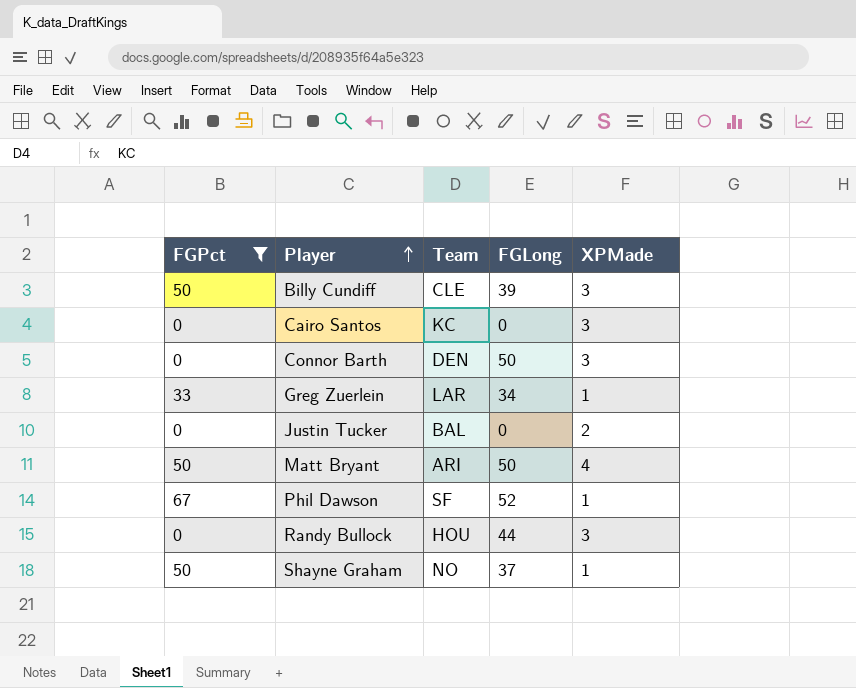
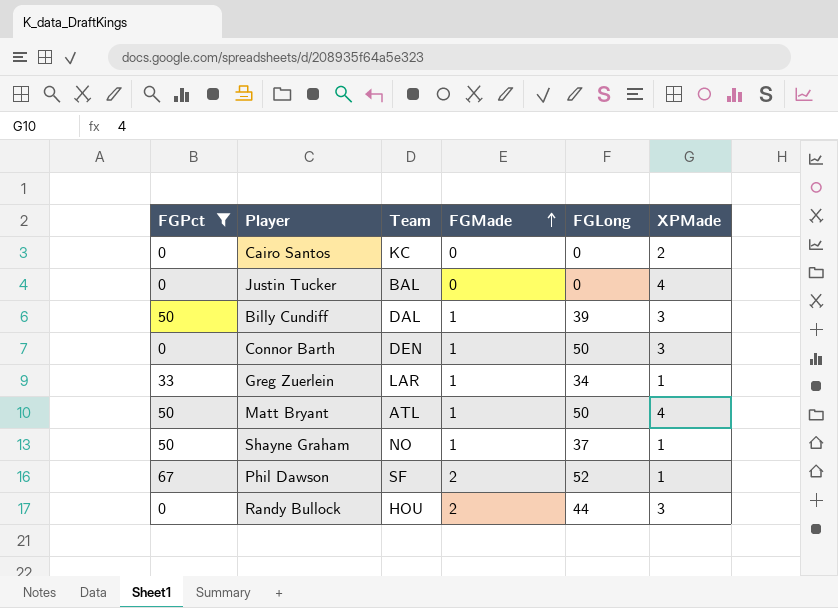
row order: Player ascending -> FGMade ascending
column FGMade | position: none -> 4
Cairo Santos | XPMade: 3 -> 2
Justin Tucker | XPMade: 2 -> 4
Billy Cundiff | Team: CLE -> DAL
Matt Bryant | Team: ARI -> ATL

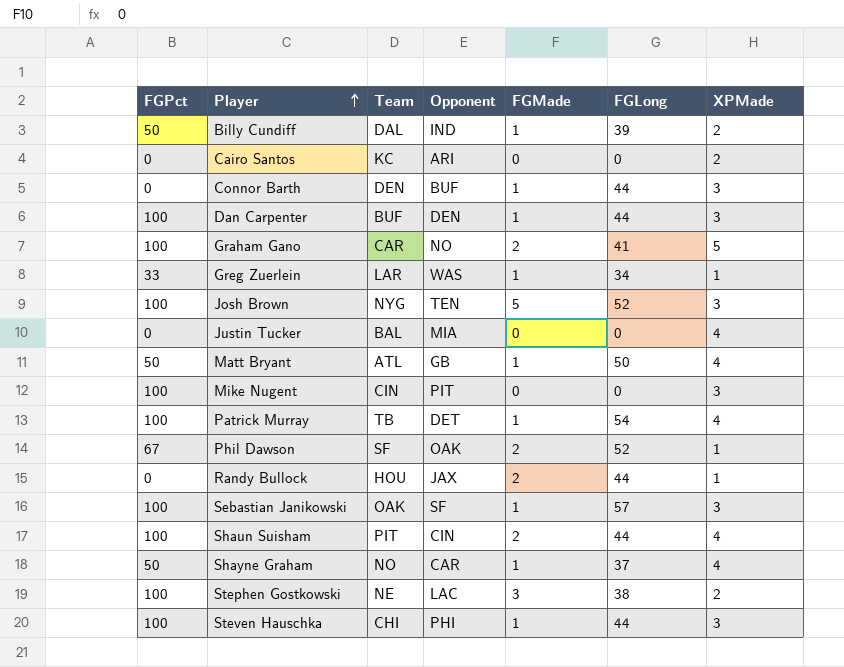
filter: FGPct != 100 -> none
row order: FGMade ascending -> Player ascending
column Opponent | position: none -> 4
Billy Cundiff | XPMade: 3 -> 2
Connor Barth | FGLong: 50 -> 44
Randy Bullock | XPMade: 3 -> 1
Shayne Graham | XPMade: 1 -> 4

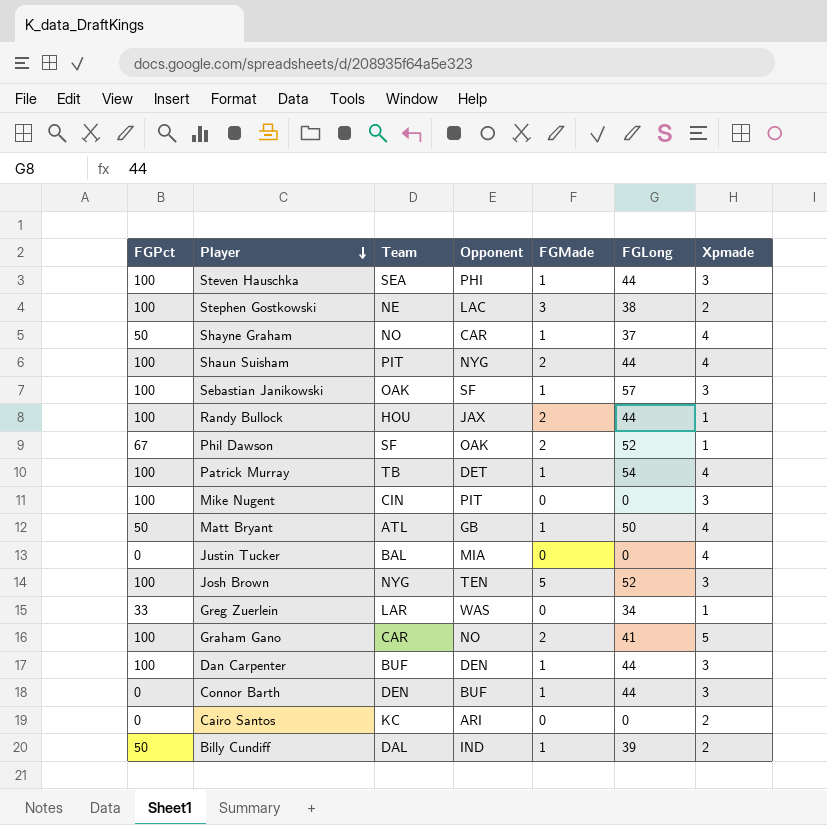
row order: Player ascending -> Player descending
column name: XPMade -> Xpmade
Steven Hauschka | Team: CHI -> SEA
Shaun Suisham | Opponent: CIN -> NYG
Randy Bullock | FGPct: 0 -> 100
Greg Zuerlein | FGMade: 1 -> 0

